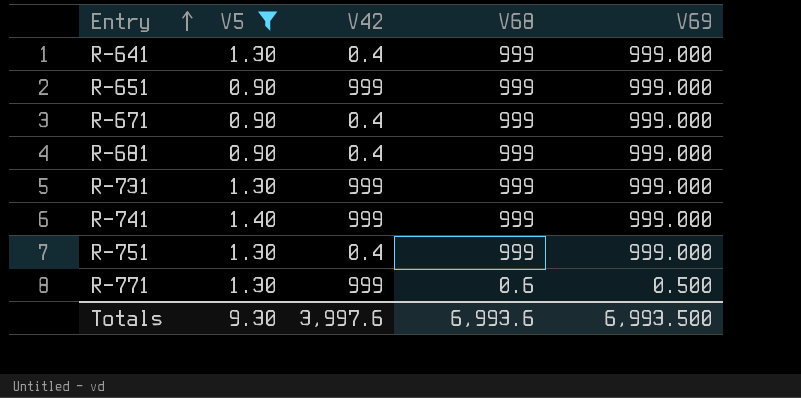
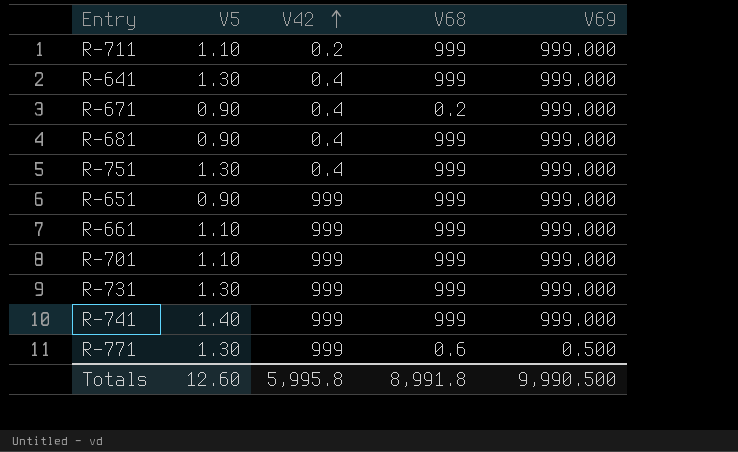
filter: V5 != 1.10 -> none
row order: Entry ascending -> V42 ascending
R-671 | V68: 999 -> 0.2
Totals | V5: 9.30 -> 12.60
Totals | V42: 3,997.6 -> 5,995.8
Totals | V68: 6,993.6 -> 8,991.8
Totals | V69: 6,993.500 -> 9,990.500

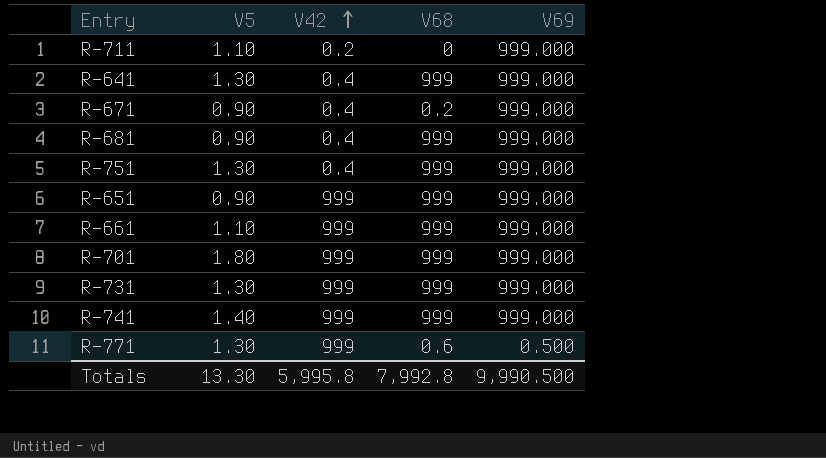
R-711 | V68: 999 -> 0
R-701 | V5: 1.10 -> 1.80
Totals | V5: 12.60 -> 13.30
Totals | V68: 8,991.8 -> 7,992.8

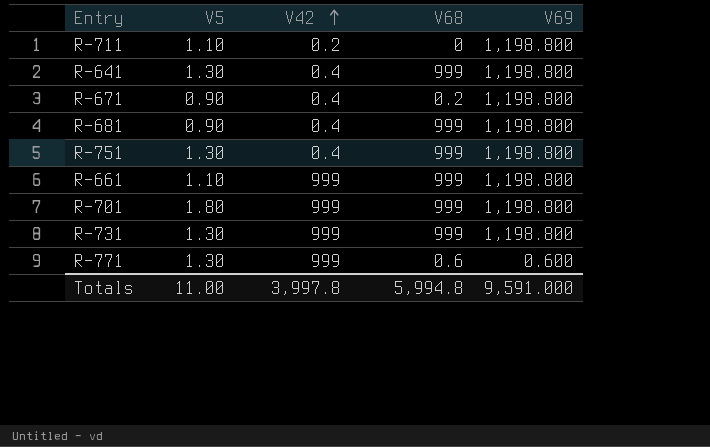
row R-651: 0.90 | 999 | 999 | 999.000 -> none
row R-741: 1.40 | 999 | 999 | 999.000 -> none
R-711 | V69: 999.000 -> 1,198.800
R-641 | V69: 999.000 -> 1,198.800
R-671 | V69: 999.000 -> 1,198.800
R-681 | V69: 999.000 -> 1,198.800
R-751 | V69: 999.000 -> 1,198.800
R-661 | V69: 999.000 -> 1,198.800
R-701 | V69: 999.000 -> 1,198.800
R-731 | V69: 999.000 -> 1,198.800
R-771 | V69: 0.500 -> 0.600
Totals | V5: 13.30 -> 11.00
Totals | V42: 5,995.8 -> 3,997.8
Totals | V68: 7,992.8 -> 5,994.8
Totals | V69: 9,990.500 -> 9,591.000

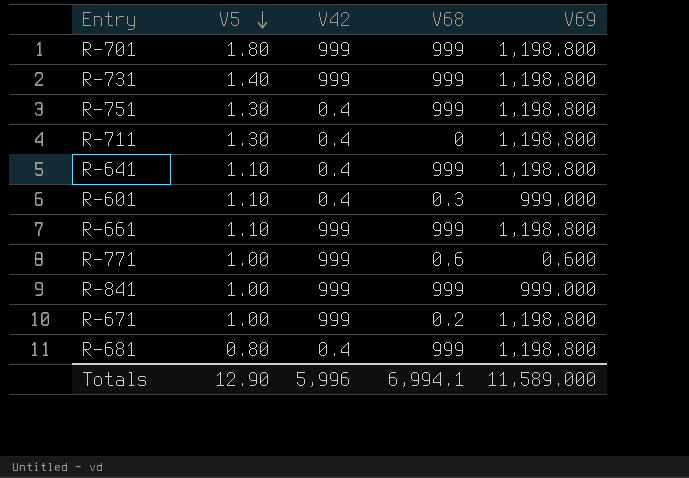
row order: V42 ascending -> V5 descending
R-731 | V5: 1.30 -> 1.40
R-711 | V5: 1.10 -> 1.30
R-711 | V42: 0.2 -> 0.4
R-641 | V5: 1.30 -> 1.10
row R-601: none -> 1.10 | 0.4 | 0.3 | 999.000
R-771 | V5: 1.30 -> 1.00
row R-841: none -> 1.00 | 999 | 999 | 999.000
R-671 | V5: 0.90 -> 1.00
R-671 | V42: 0.4 -> 999
R-681 | V5: 0.90 -> 0.80
Totals | V5: 11.00 -> 12.90
Totals | V42: 3,997.8 -> 5,996
Totals | V68: 5,994.8 -> 6,994.1
Totals | V69: 9,591.000 -> 11,589.000

